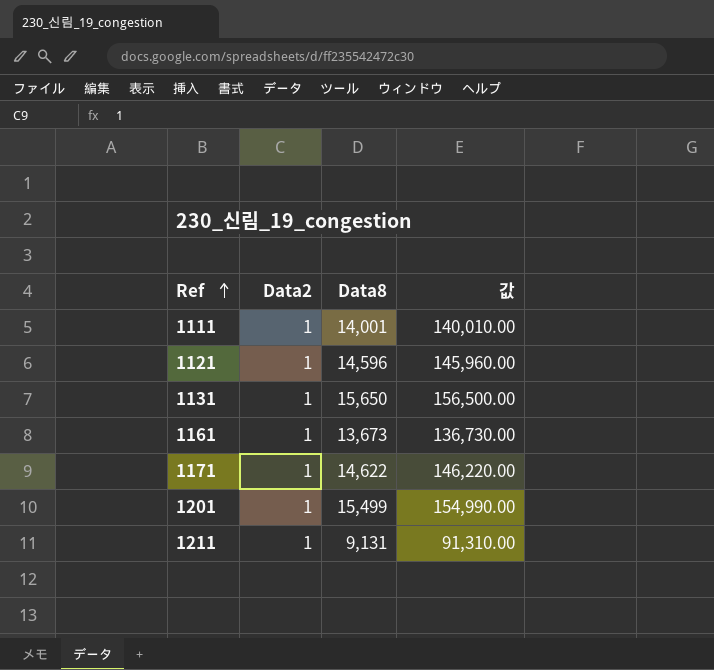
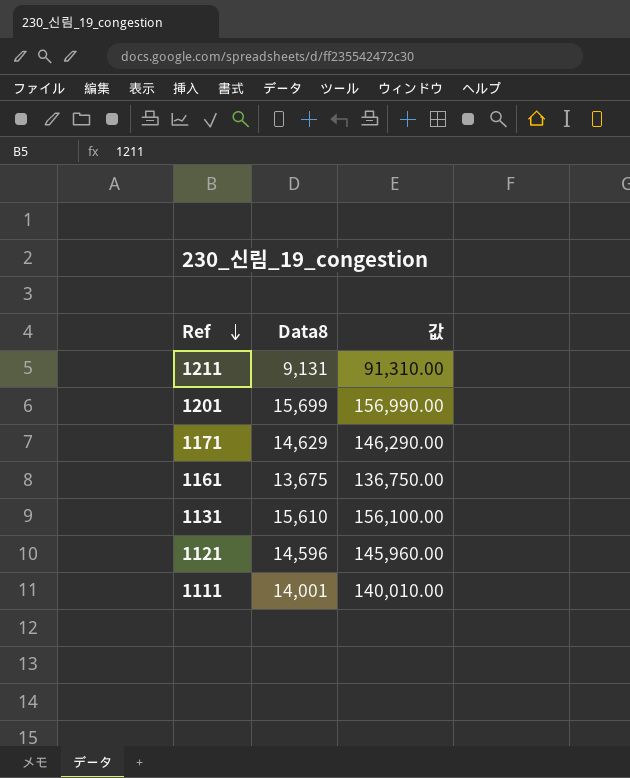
row order: Ref ascending -> Ref descending
column Data2 | position: 2 -> none
1201 | Data8: 15,499 -> 15,699
1201 | 값: 154,990.00 -> 156,990.00
1171 | Data8: 14,622 -> 14,629
1171 | 값: 146,220.00 -> 146,290.00
1161 | Data8: 13,673 -> 13,675
1161 | 값: 136,730.00 -> 136,750.00
1131 | Data8: 15,650 -> 15,610
1131 | 값: 156,500.00 -> 156,100.00

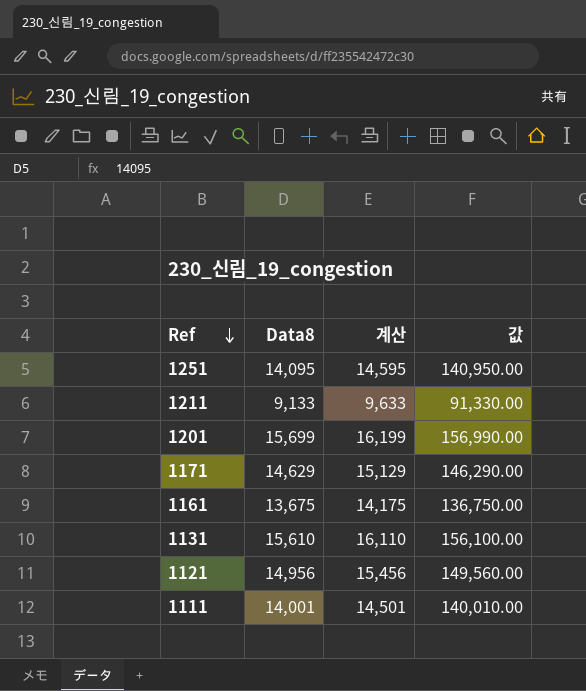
column 계산 | formula: none -> [Data8] + 500
row 1251: none -> 14,095 | 14,595 | 140,950.00
1211 | Data8: 9,131 -> 9,133
1211 | 값: 91,310.00 -> 91,330.00
1121 | Data8: 14,596 -> 14,956
1121 | 값: 145,960.00 -> 149,560.00

